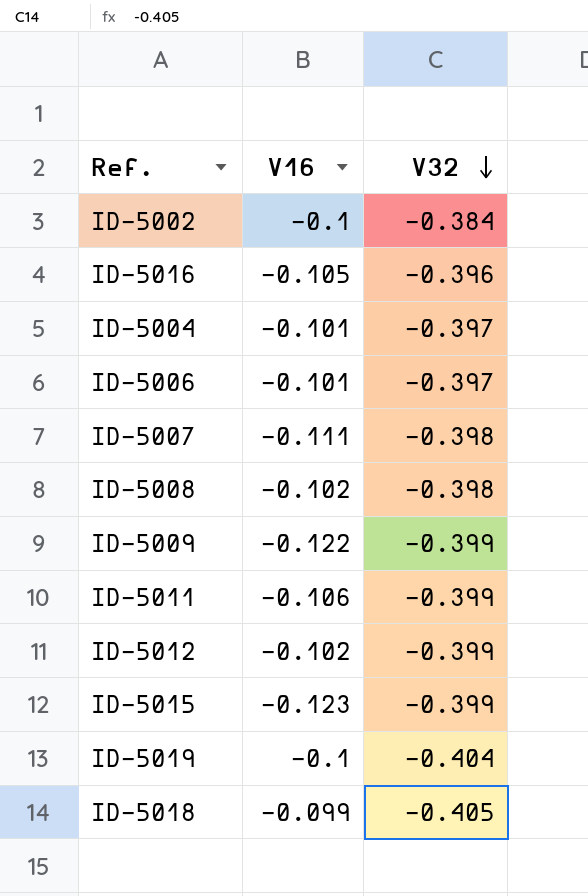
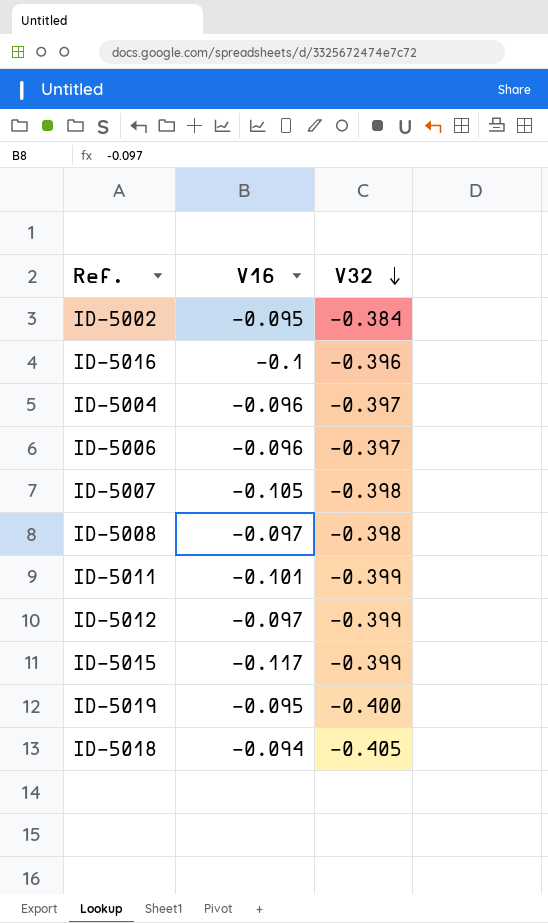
row ID-5009: -0.122 | -0.399 -> none
ID-5002 | V16: -0.1 -> -0.095
ID-5016 | V16: -0.105 -> -0.1
ID-5004 | V16: -0.101 -> -0.096
ID-5006 | V16: -0.101 -> -0.096
ID-5007 | V16: -0.111 -> -0.105
ID-5008 | V16: -0.102 -> -0.097
ID-5011 | V16: -0.106 -> -0.101
ID-5012 | V16: -0.102 -> -0.097
ID-5015 | V16: -0.123 -> -0.117
ID-5019 | V16: -0.1 -> -0.095
ID-5019 | V32: -0.404 -> -0.400
ID-5018 | V16: -0.099 -> -0.094

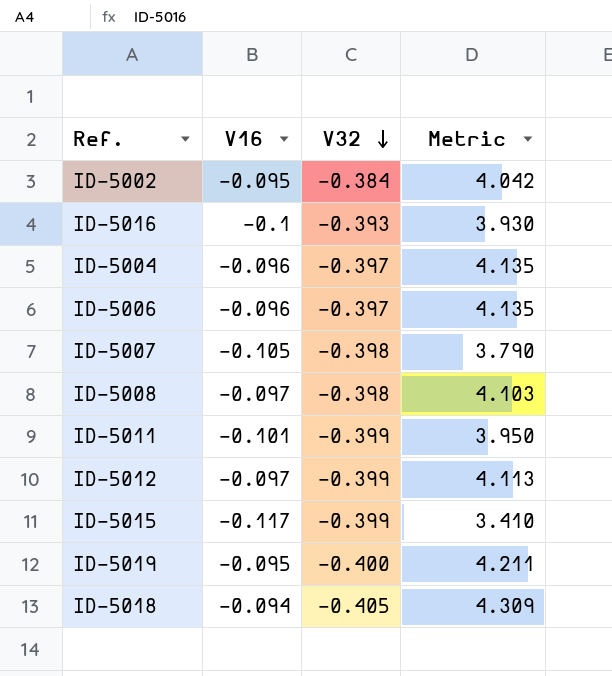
column Metric | formula: none -> [V32] / [V16]
ID-5016 | V32: -0.396 -> -0.393

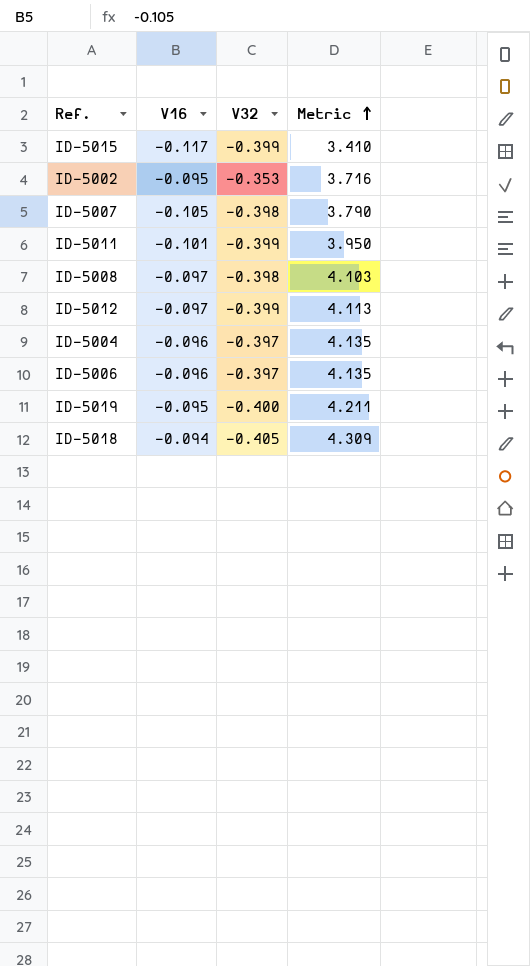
row order: V32 descending -> Metric ascending
row ID-5016: -0.1 | -0.393 | 3.930 -> none
ID-5002 | V32: -0.384 -> -0.353
ID-5002 | Metric: 4.042 -> 3.716

